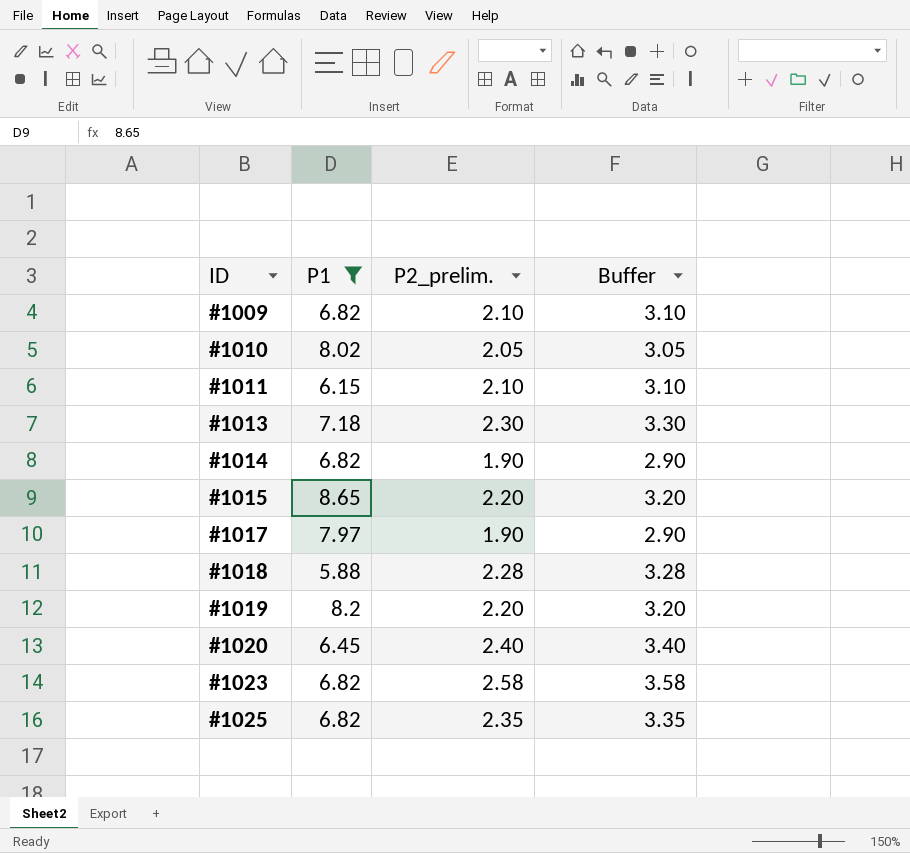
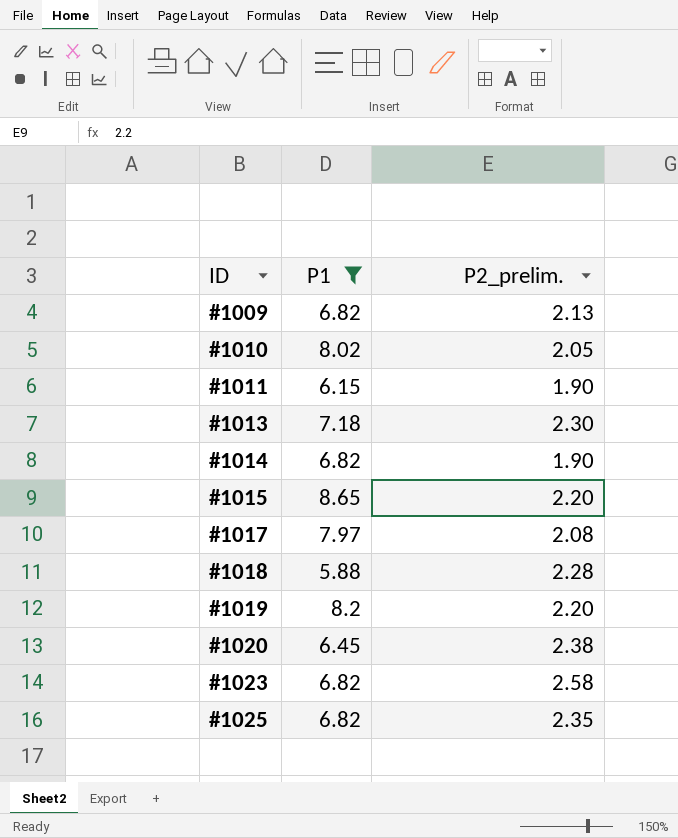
column Buffer | formula: [P2_prelim.] + 1 -> none
#1009 | P2_prelim.: 2.10 -> 2.13
#1011 | P2_prelim.: 2.10 -> 1.90
#1017 | P2_prelim.: 1.90 -> 2.08
#1020 | P2_prelim.: 2.40 -> 2.38

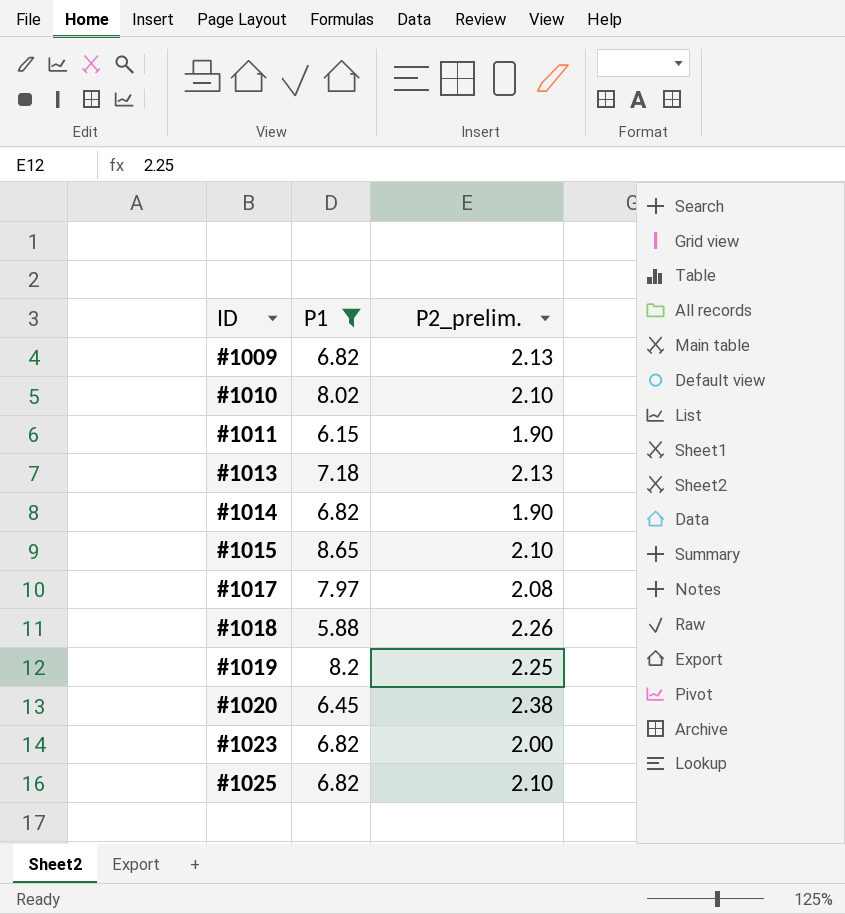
#1010 | P2_prelim.: 2.05 -> 2.10
#1013 | P2_prelim.: 2.30 -> 2.13
#1015 | P2_prelim.: 2.20 -> 2.10
#1018 | P2_prelim.: 2.28 -> 2.26
#1019 | P2_prelim.: 2.20 -> 2.25
#1023 | P2_prelim.: 2.58 -> 2.00
#1025 | P2_prelim.: 2.35 -> 2.10

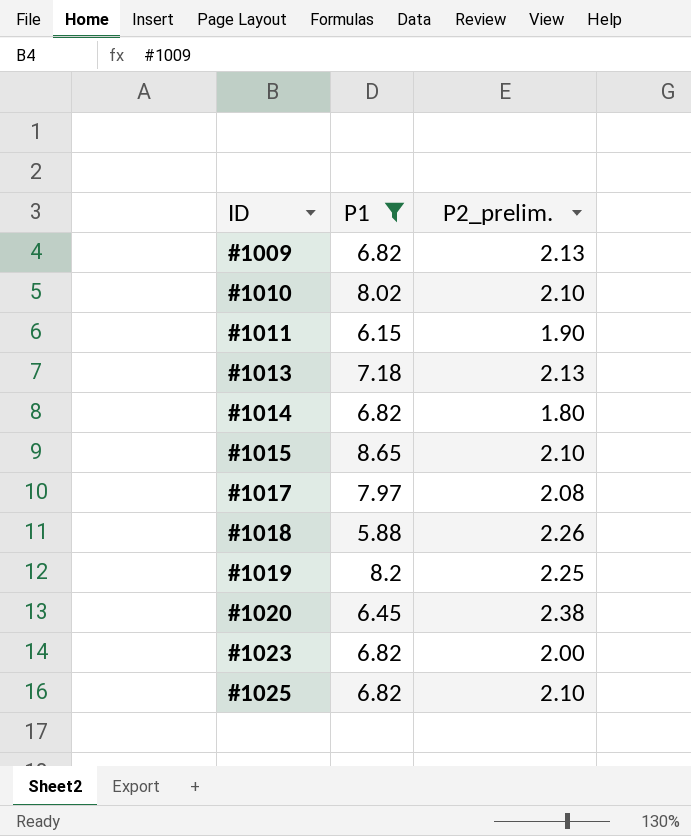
#1014 | P2_prelim.: 1.90 -> 1.80

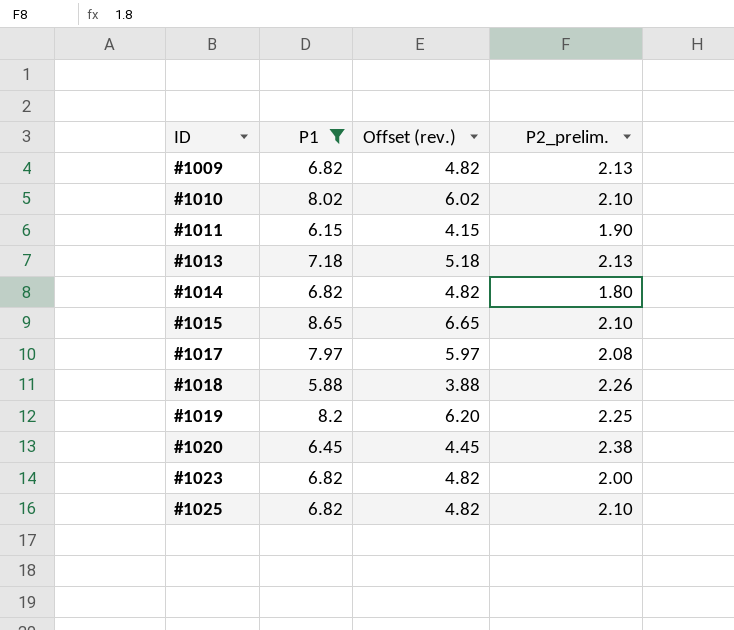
column Offset (rev.) | formula: none -> [P1] - 2

